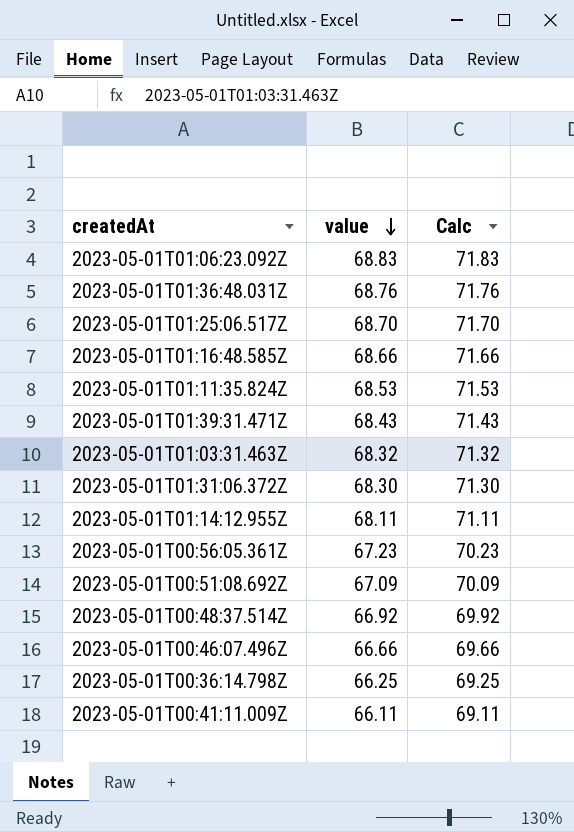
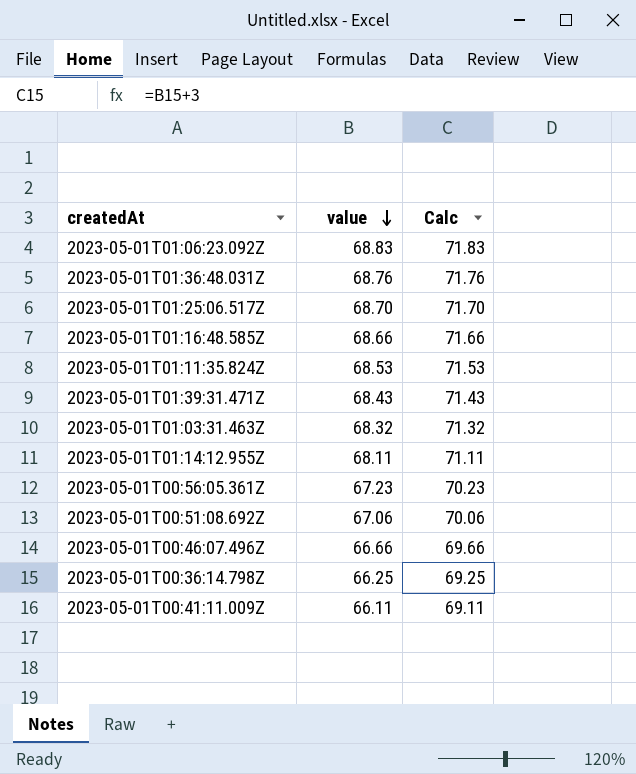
row 2023-05-01T01:31:06.372Z: 68.30 | 71.30 -> none
row 2023-05-01T00:48:37.514Z: 66.92 | 69.92 -> none
2023-05-01T00:51:08.692Z | value: 67.09 -> 67.06
2023-05-01T00:51:08.692Z | Calc: 70.09 -> 70.06

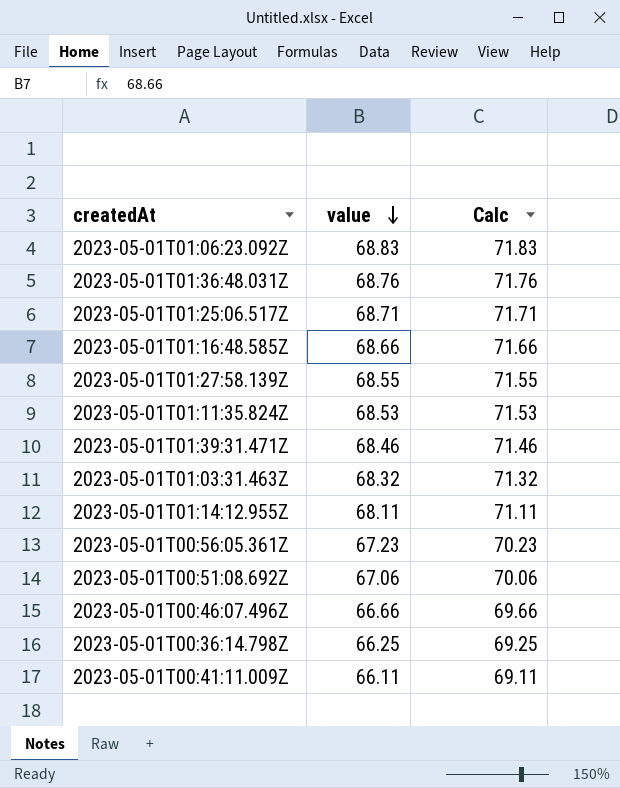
2023-05-01T01:25:06.517Z | value: 68.70 -> 68.71
2023-05-01T01:25:06.517Z | Calc: 71.70 -> 71.71
row 2023-05-01T01:27:58.139Z: none -> 68.55 | 71.55
2023-05-01T01:39:31.471Z | value: 68.43 -> 68.46
2023-05-01T01:39:31.471Z | Calc: 71.43 -> 71.46

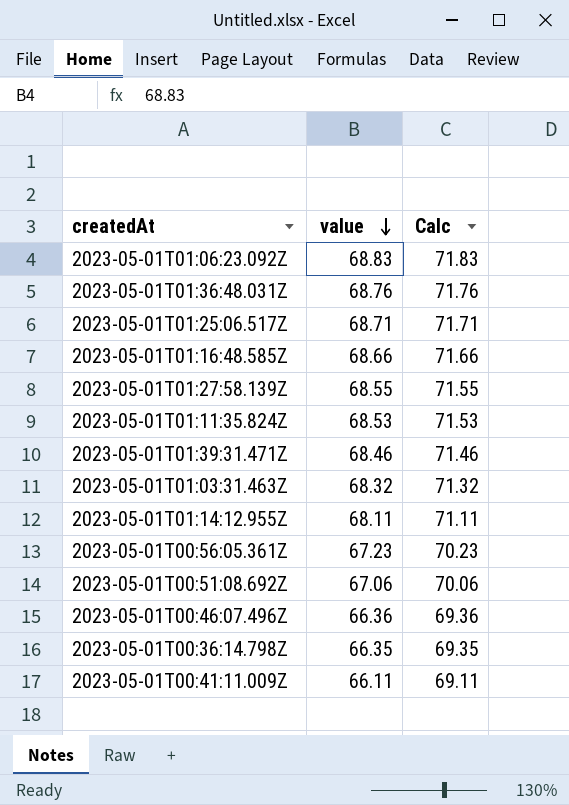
2023-05-01T00:46:07.496Z | value: 66.66 -> 66.36
2023-05-01T00:46:07.496Z | Calc: 69.66 -> 69.36
2023-05-01T00:36:14.798Z | value: 66.25 -> 66.35
2023-05-01T00:36:14.798Z | Calc: 69.25 -> 69.35

